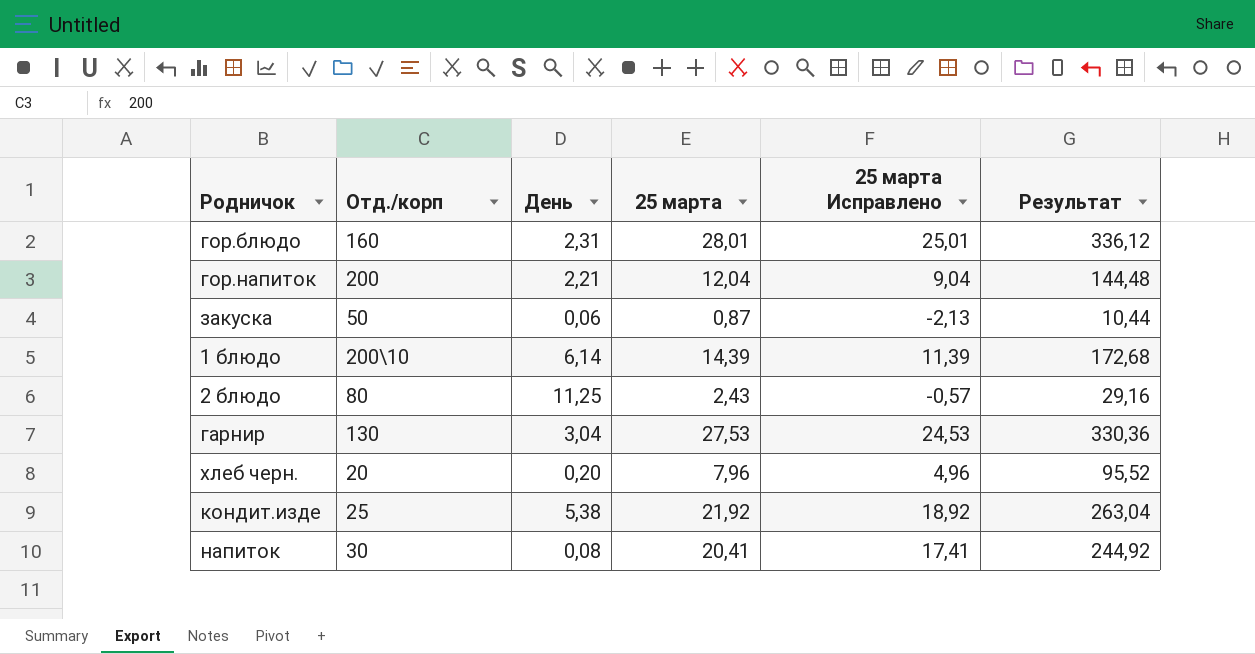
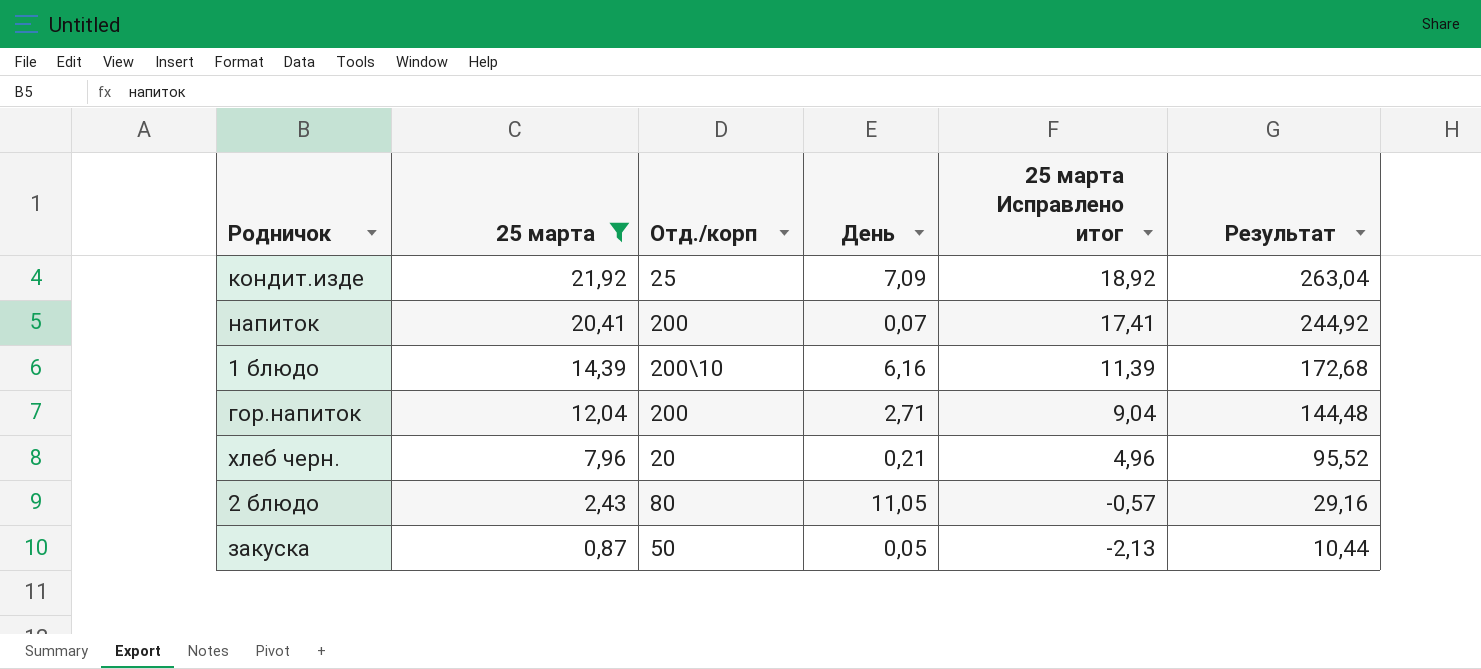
filter: none -> 25 марта <= 21,92
row order: none -> 25 марта descending
column 25 марта | position: 4 -> 2
column name: 25 марта Исправлено -> 25 марта Исправлено итог
кондит.изде | День: 5,38 -> 7,09
напиток | Отд./корп: 30 -> 200
напиток | День: 0,08 -> 0,07
1 блюдо | День: 6,14 -> 6,16
гор.напиток | День: 2,21 -> 2,71
хлеб черн. | День: 0,20 -> 0,21
2 блюдо | День: 11,25 -> 11,05
закуска | День: 0,06 -> 0,05

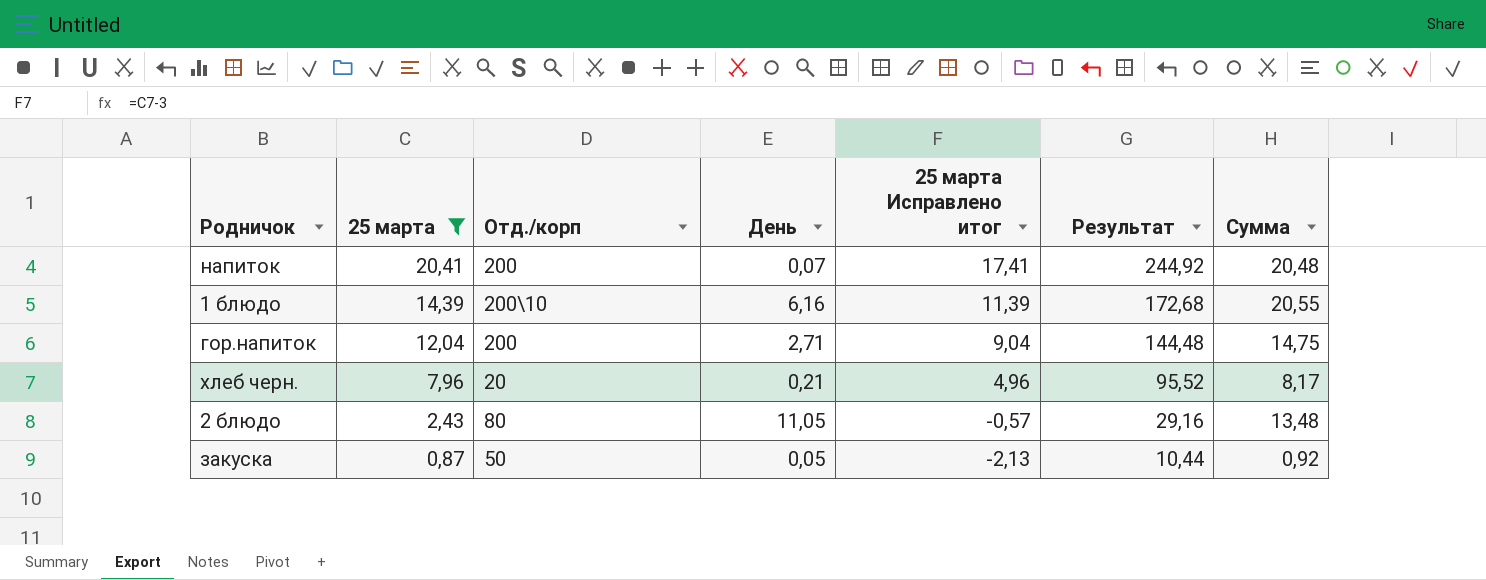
column Сумма | formula: none -> [25 марта] + [День]
row кондит.изде: 21,92 | 25 | 7,09 | 18,92 | 263,04 -> none

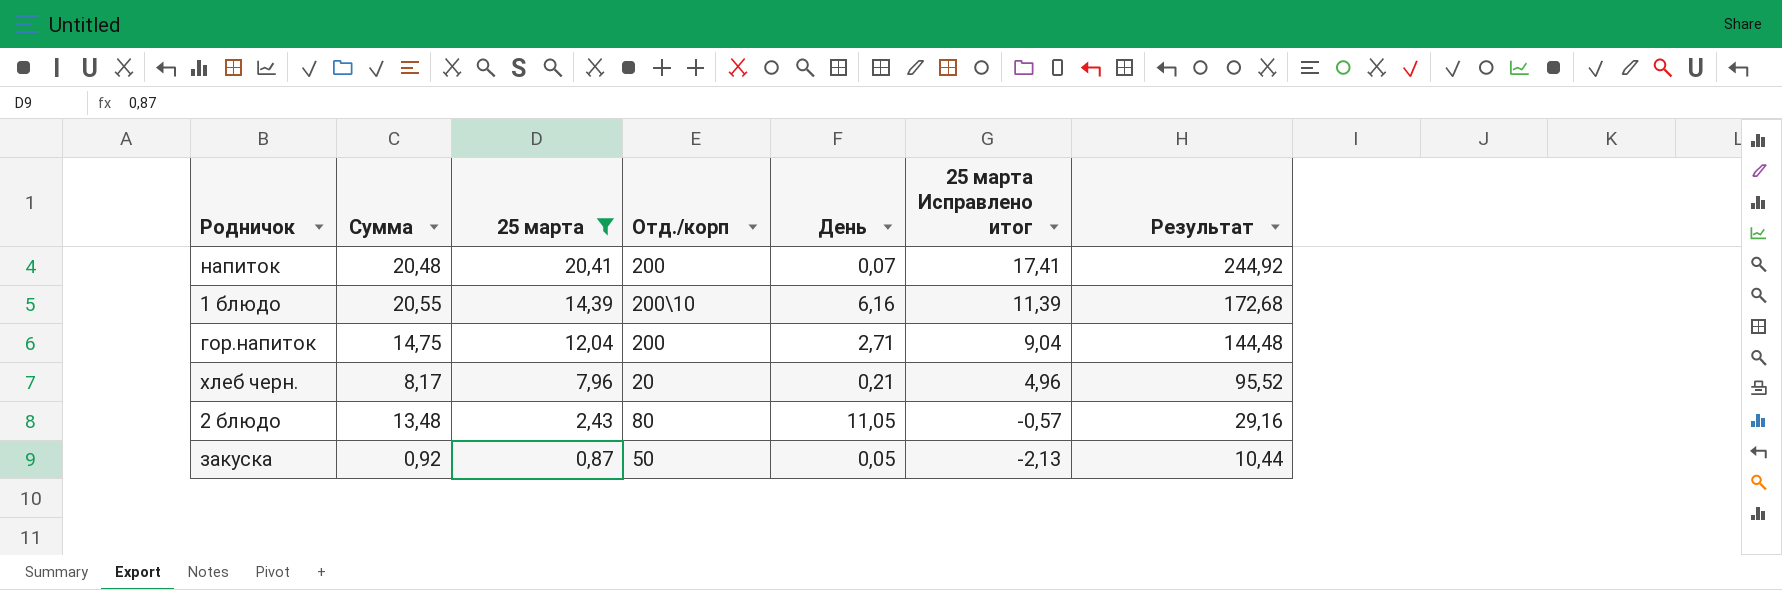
column Сумма | position: 7 -> 2

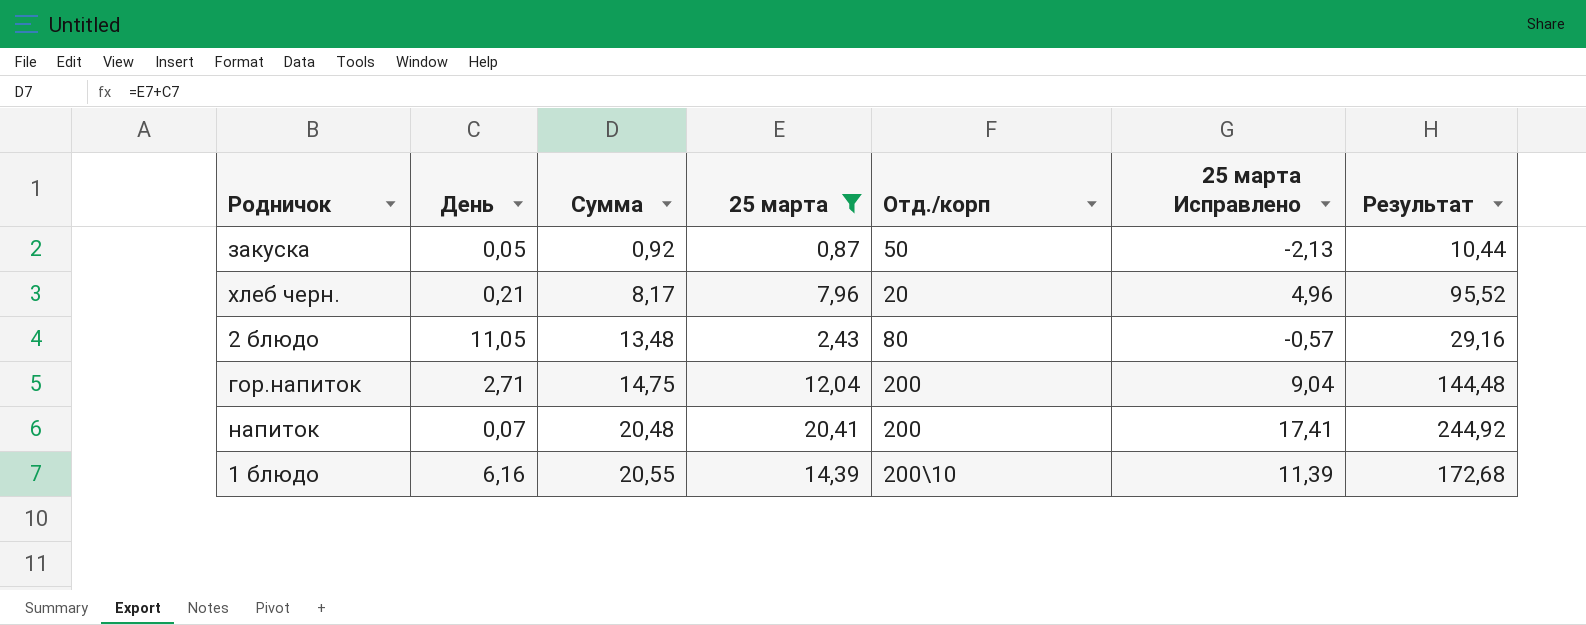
row order: 25 марта descending -> Сумма ascending
column День | position: 5 -> 2
column name: 25 марта Исправлено итог -> 25 марта Исправлено

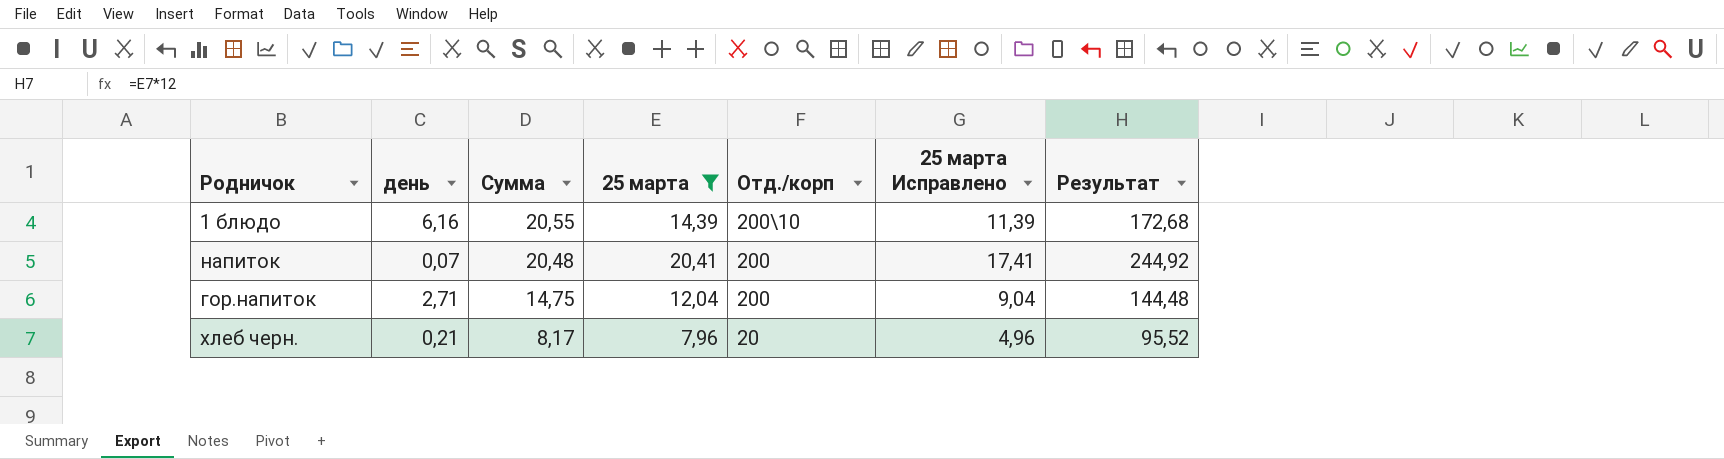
row order: Сумма ascending -> Сумма descending
column name: День -> день
row закуска: 0,05 | 0,92 | 0,87 | 50 | -2,13 | 10,44 -> none
row 2 блюдо: 11,05 | 13,48 | 2,43 | 80 | -0,57 | 29,16 -> none

